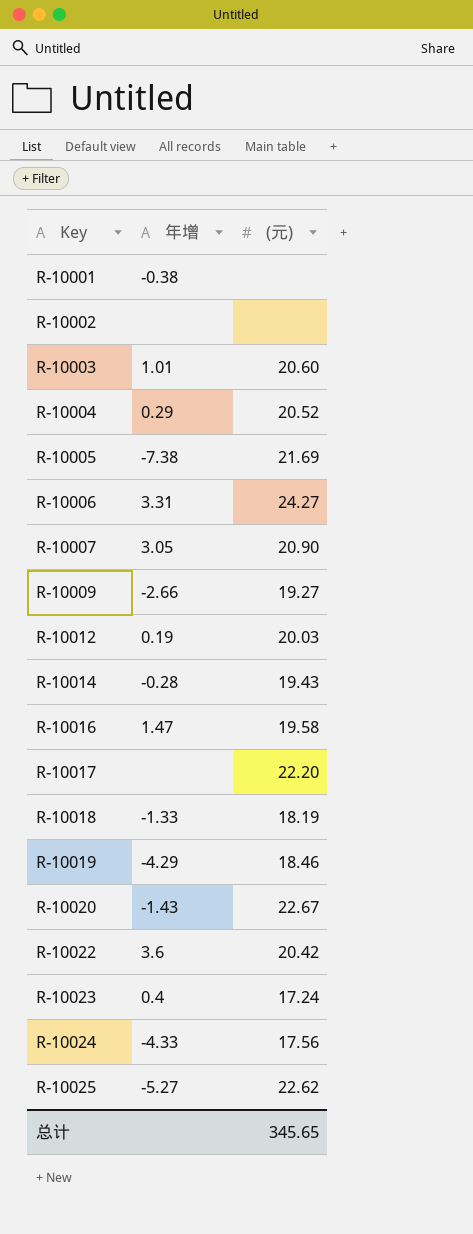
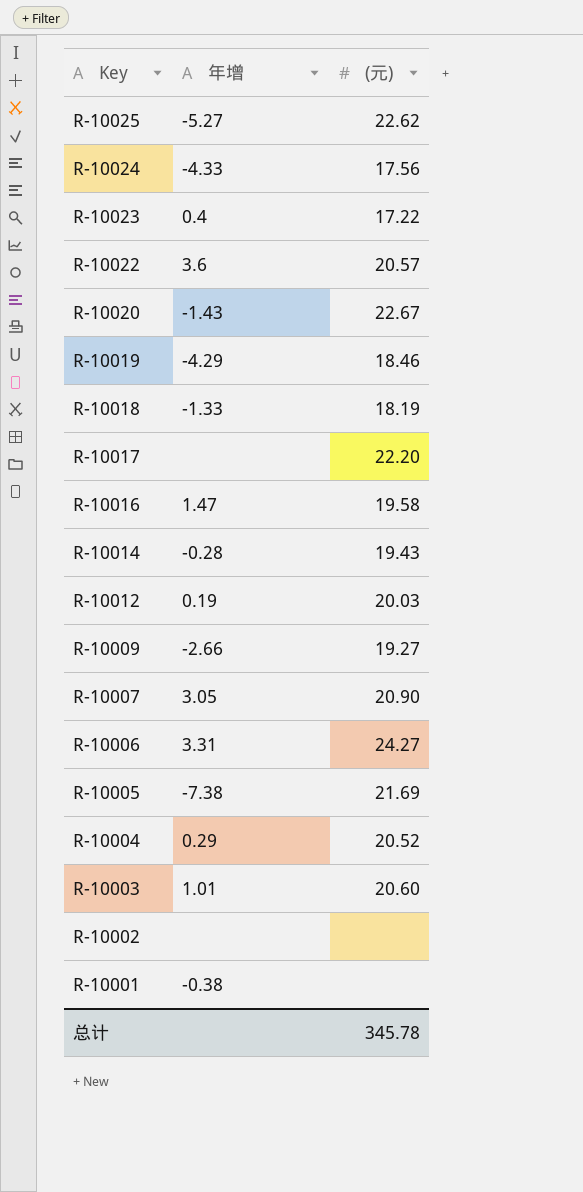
row order: Key ascending -> Key descending
R-10023 | (元): 17.24 -> 17.22
R-10022 | (元): 20.42 -> 20.57
总计 | (元): 345.65 -> 345.78

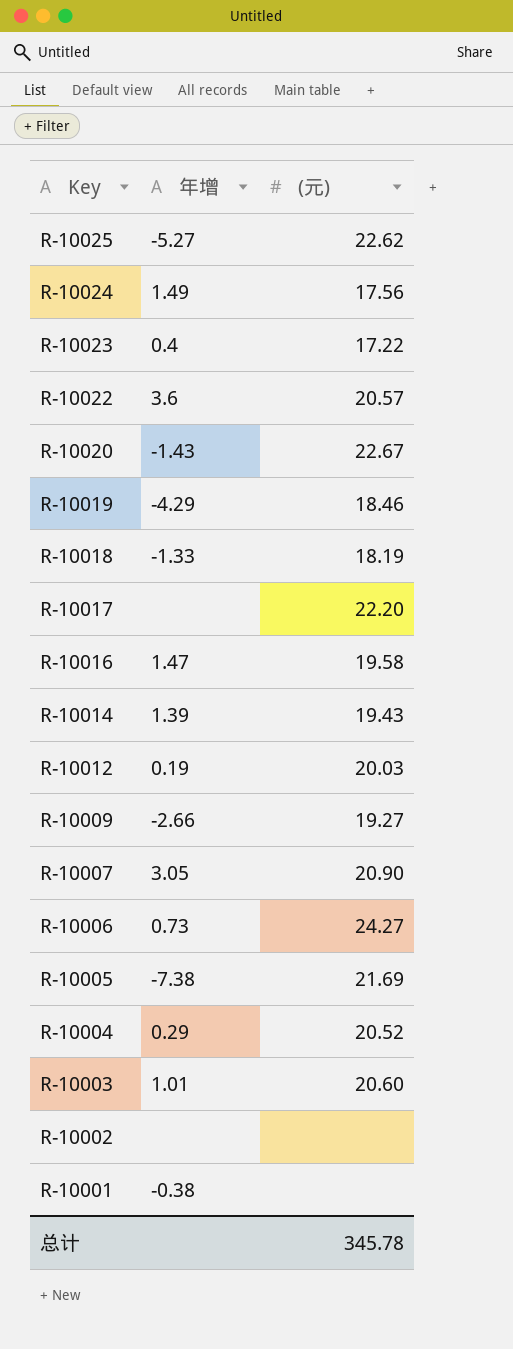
R-10024 | 年增: -4.33 -> 1.49
R-10014 | 年增: -0.28 -> 1.39
R-10006 | 年增: 3.31 -> 0.73

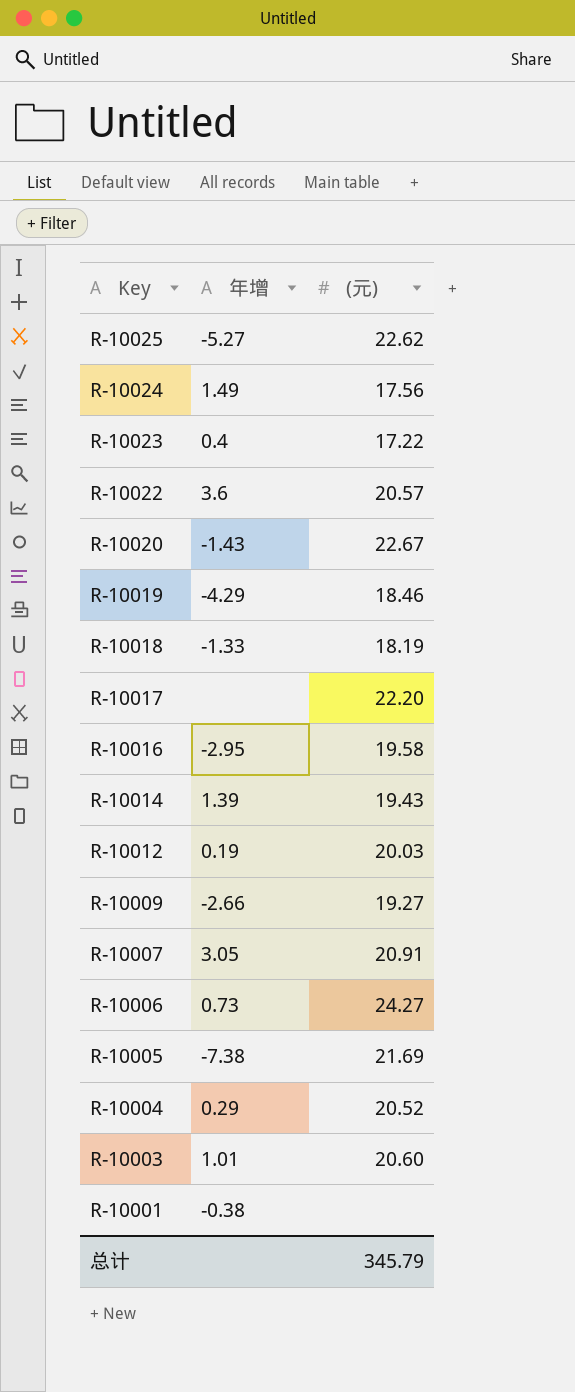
row R-10002: none | none -> none
R-10016 | 年增: 1.47 -> -2.95
R-10007 | (元): 20.90 -> 20.91
总计 | (元): 345.78 -> 345.79

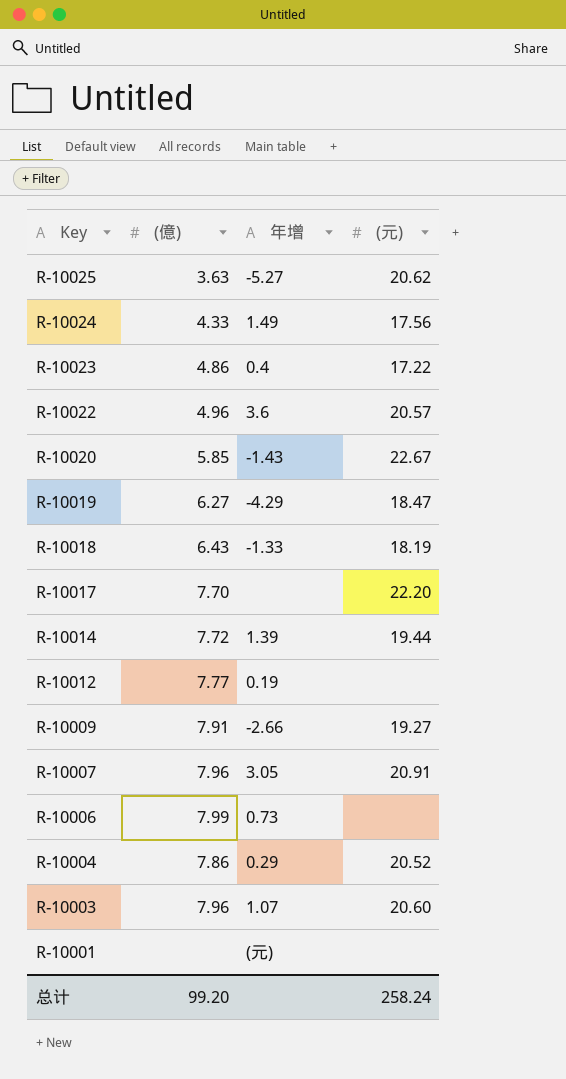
column (億) | position: none -> 2
row R-10016: -2.95 | 19.58 -> none
row R-10005: -7.38 | 21.69 -> none
R-10025 | (元): 22.62 -> 20.62
R-10019 | (元): 18.46 -> 18.47
R-10014 | (元): 19.43 -> 19.44
R-10012 | (元): 20.03 -> none
R-10006 | (元): 24.27 -> none
R-10003 | 年增: 1.01 -> 1.07
R-10001 | 年增: -0.38 -> (元)
总计 | (元): 345.79 -> 258.24

